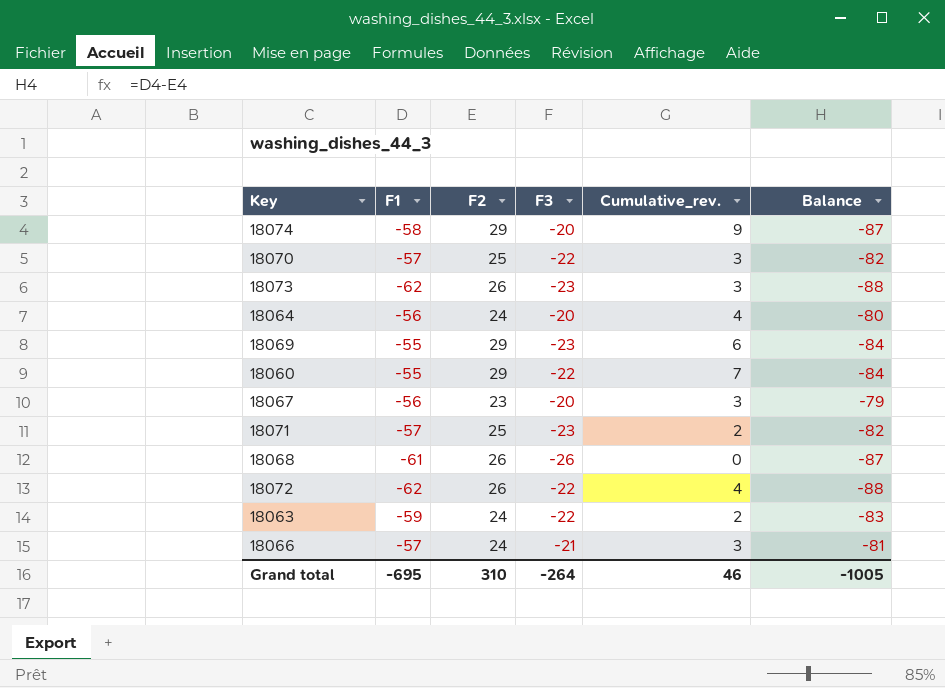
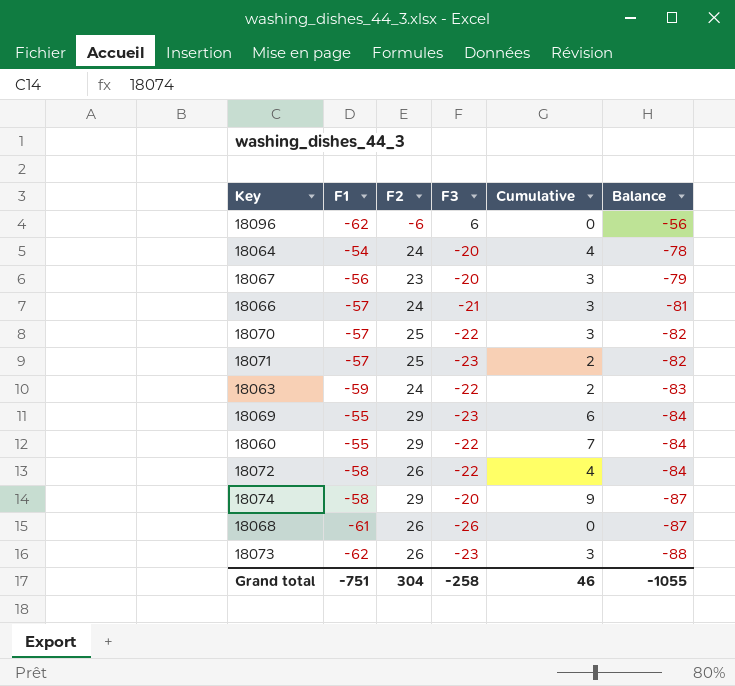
row order: none -> Balance descending
column name: Cumulative_rev. -> Cumulative
row 18096: none -> -62 | -6 | 6 | 0 | -56
18064 | F1: -56 -> -54
18064 | Balance: -80 -> -78
18072 | F1: -62 -> -58
18072 | Balance: -88 -> -84
Grand total | F1: -695 -> -751
Grand total | F2: 310 -> 304
Grand total | F3: -264 -> -258
Grand total | Balance: -1005 -> -1055

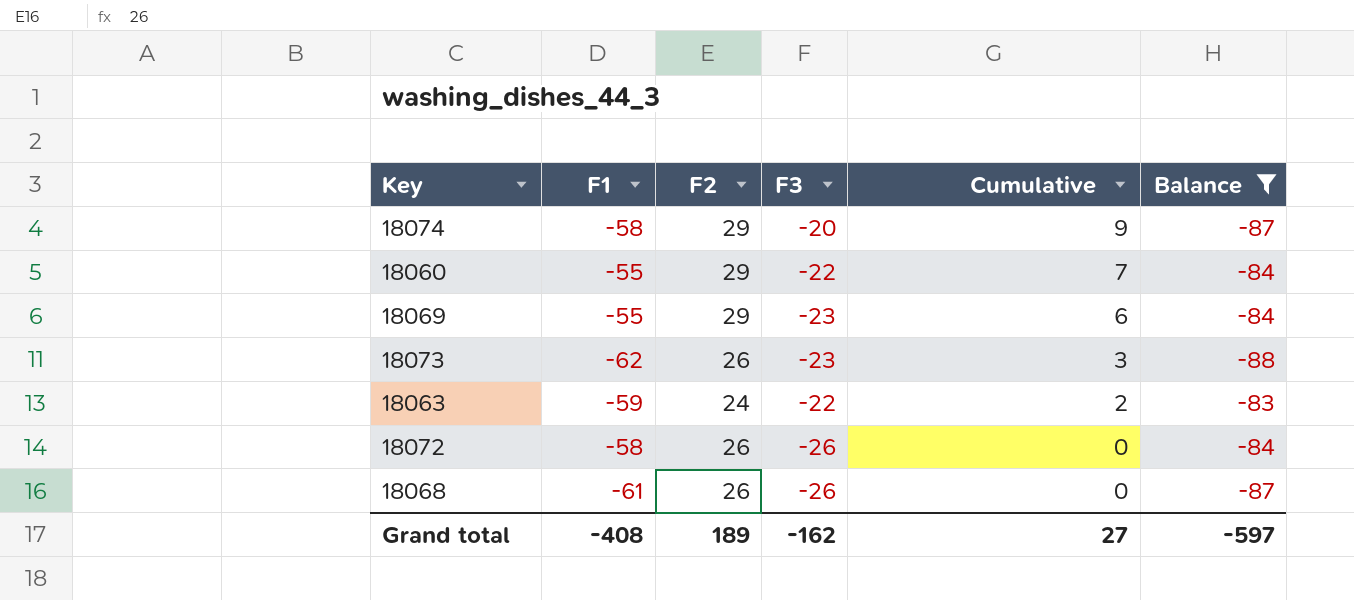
filter: none -> Balance <= -83
row order: Balance descending -> Cumulative descending
18072 | F3: -22 -> -26
18072 | Cumulative: 4 -> 0
Grand total | F1: -751 -> -408
Grand total | F2: 304 -> 189
Grand total | F3: -258 -> -162
Grand total | Cumulative: 46 -> 27
Grand total | Balance: -1055 -> -597

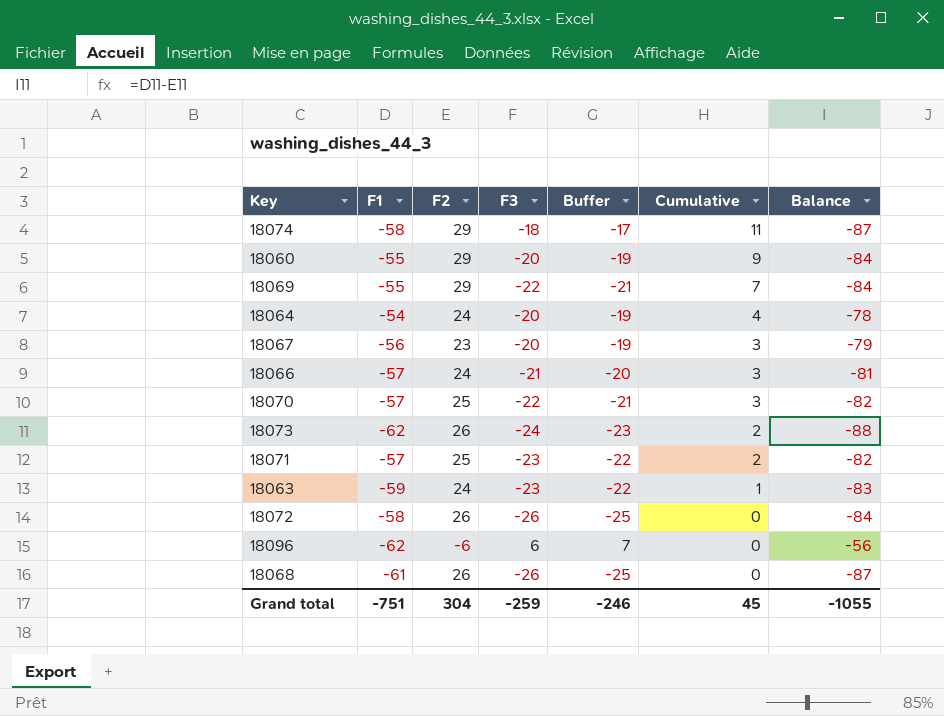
filter: Balance <= -83 -> none
column Buffer | formula: none -> [F3] + 1
18074 | F3: -20 -> -18
18074 | Cumulative: 9 -> 11
18060 | F3: -22 -> -20
18060 | Cumulative: 7 -> 9
18069 | F3: -23 -> -22
18069 | Cumulative: 6 -> 7
18073 | F3: -23 -> -24
18073 | Cumulative: 3 -> 2
18063 | F3: -22 -> -23
18063 | Cumulative: 2 -> 1
Grand total | F1: -408 -> -751
Grand total | F2: 189 -> 304
Grand total | F3: -162 -> -259
Grand total | Cumulative: 27 -> 45
Grand total | Balance: -597 -> -1055

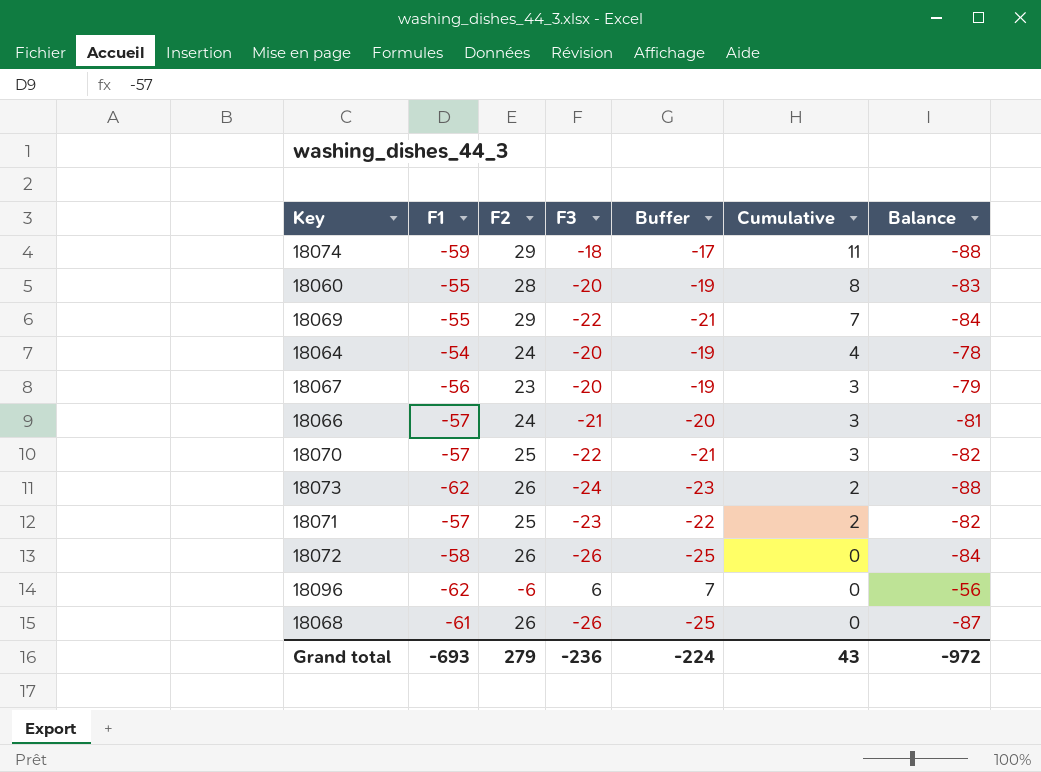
row 18063: -59 | 24 | -23 | -22 | 1 | -83 -> none
18074 | F1: -58 -> -59
18074 | Balance: -87 -> -88
18060 | F2: 29 -> 28
18060 | Cumulative: 9 -> 8
18060 | Balance: -84 -> -83
Grand total | F1: -751 -> -693
Grand total | F2: 304 -> 279
Grand total | F3: -259 -> -236
Grand total | Buffer: -246 -> -224
Grand total | Cumulative: 45 -> 43
Grand total | Balance: -1055 -> -972

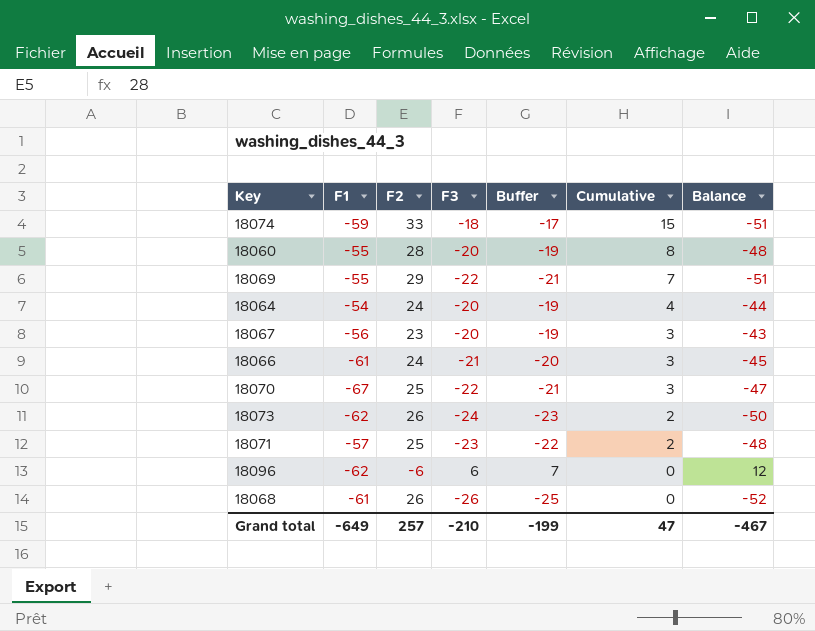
column Balance | formula: [F1] - [F2] -> [F3] - [F2]
row 18072: -58 | 26 | -26 | -25 | 0 | -84 -> none
18074 | F2: 29 -> 33
18074 | Cumulative: 11 -> 15
18066 | F1: -57 -> -61
18070 | F1: -57 -> -67
Grand total | F1: -693 -> -649
Grand total | F2: 279 -> 257
Grand total | F3: -236 -> -210
Grand total | Buffer: -224 -> -199
Grand total | Cumulative: 43 -> 47
Grand total | Balance: -972 -> -467

